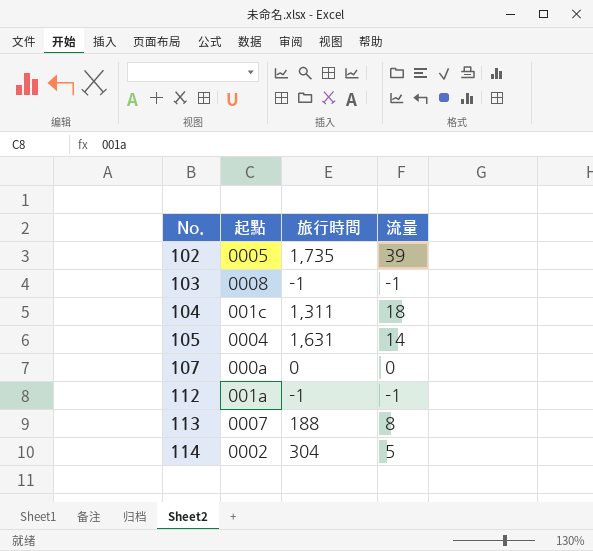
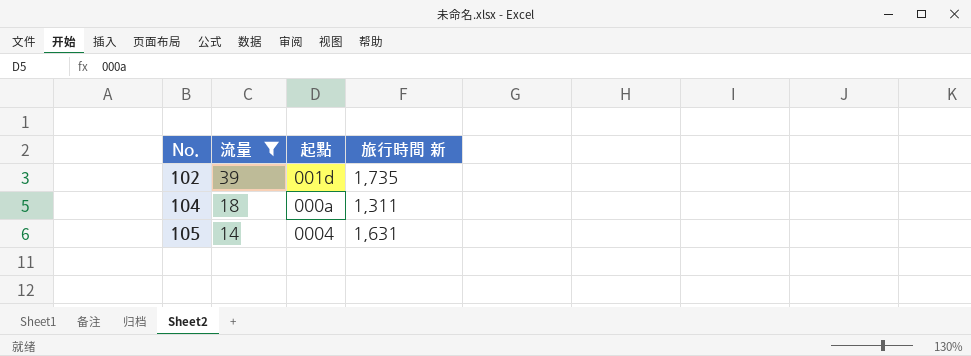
filter: none -> 流量 >= 14
column 流量 | position: 4 -> 2
column name: 旅行時間 -> 旅行時間 新
102 | 起點: 0005 -> 001d
104 | 起點: 001c -> 000a

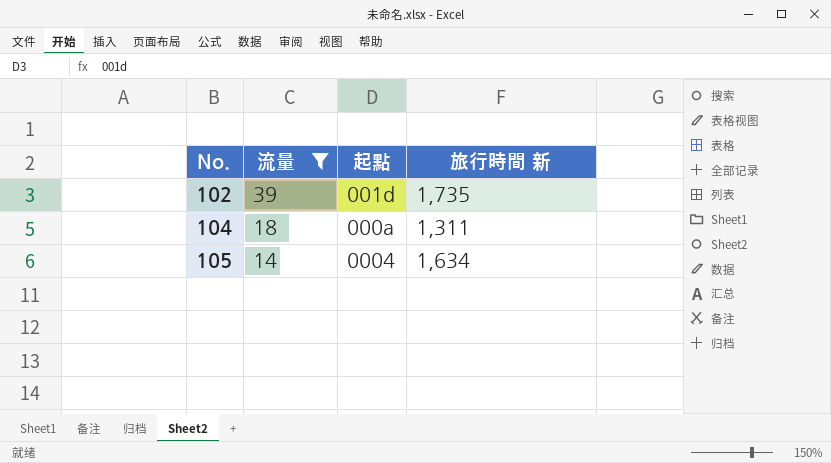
105 | 旅行時間 新: 1,631 -> 1,634

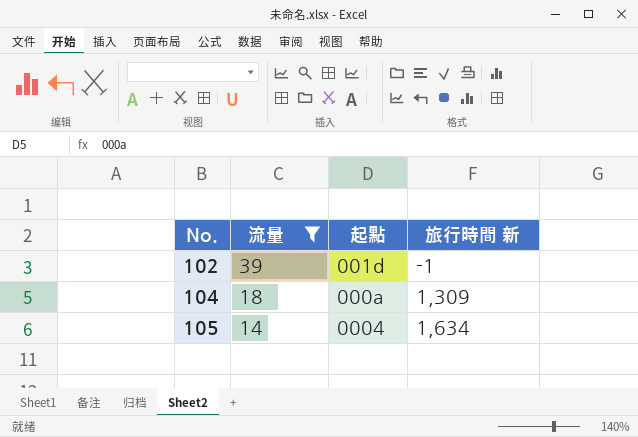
102 | 旅行時間 新: 1,735 -> -1
104 | 旅行時間 新: 1,311 -> 1,309

